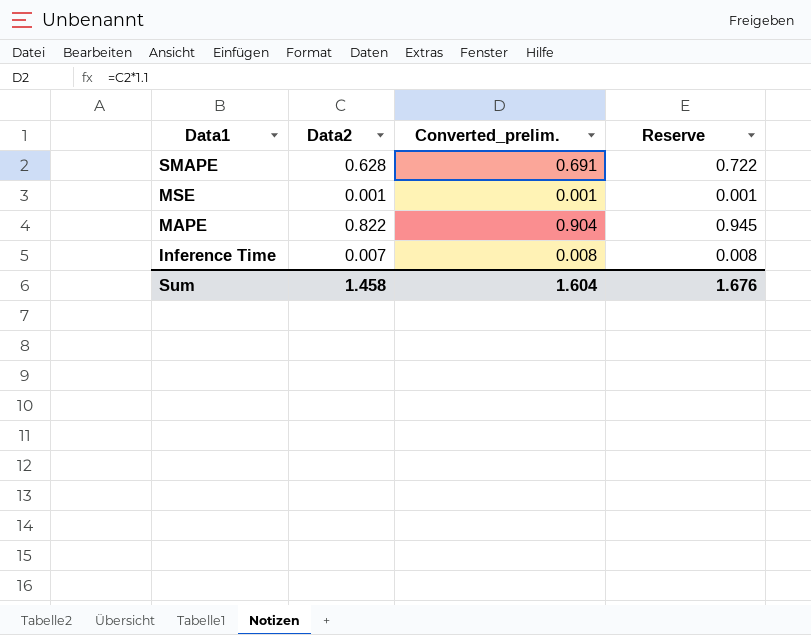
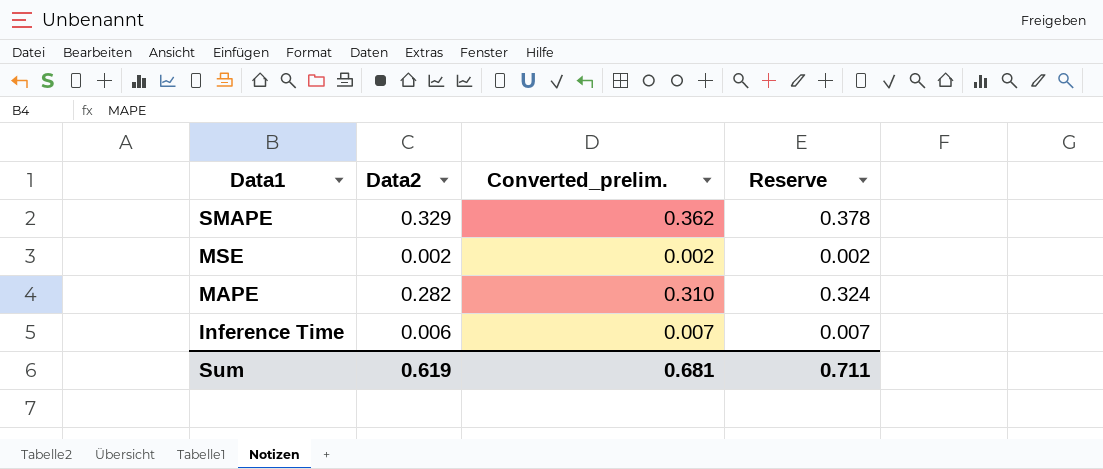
SMAPE | Data2: 0.628 -> 0.329
SMAPE | Converted_prelim.: 0.691 -> 0.362
SMAPE | Reserve: 0.722 -> 0.378
MSE | Data2: 0.001 -> 0.002
MSE | Converted_prelim.: 0.001 -> 0.002
MSE | Reserve: 0.001 -> 0.002
MAPE | Data2: 0.822 -> 0.282
MAPE | Converted_prelim.: 0.904 -> 0.310
MAPE | Reserve: 0.945 -> 0.324
Inference Time | Data2: 0.007 -> 0.006
Inference Time | Converted_prelim.: 0.008 -> 0.007
Inference Time | Reserve: 0.008 -> 0.007
Sum | Data2: 1.458 -> 0.619
Sum | Converted_prelim.: 1.604 -> 0.681
Sum | Reserve: 1.676 -> 0.711

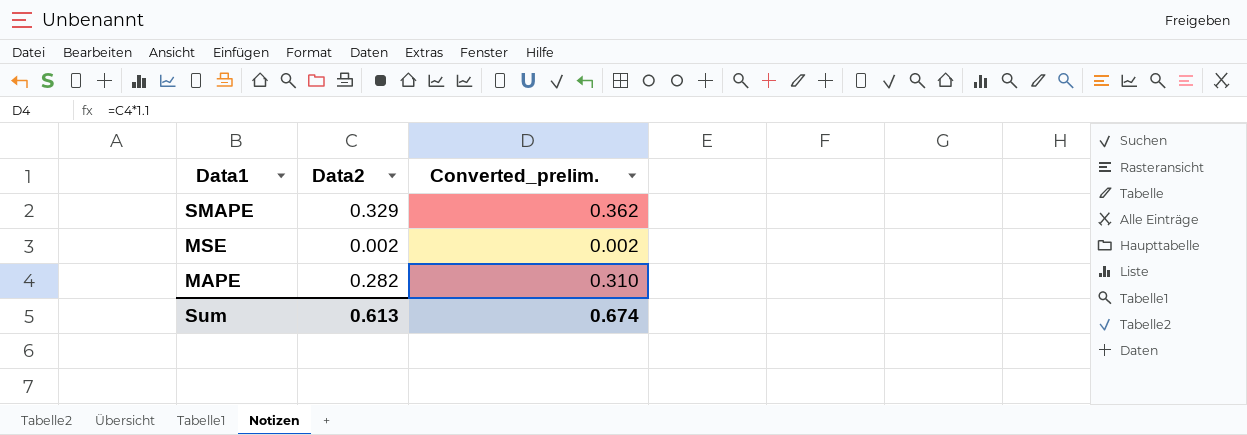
column Reserve | formula: [Data2] * 1.15 -> none
row Inference Time: 0.006 | 0.007 | 0.007 -> none
Sum | Data2: 0.619 -> 0.613
Sum | Converted_prelim.: 0.681 -> 0.674

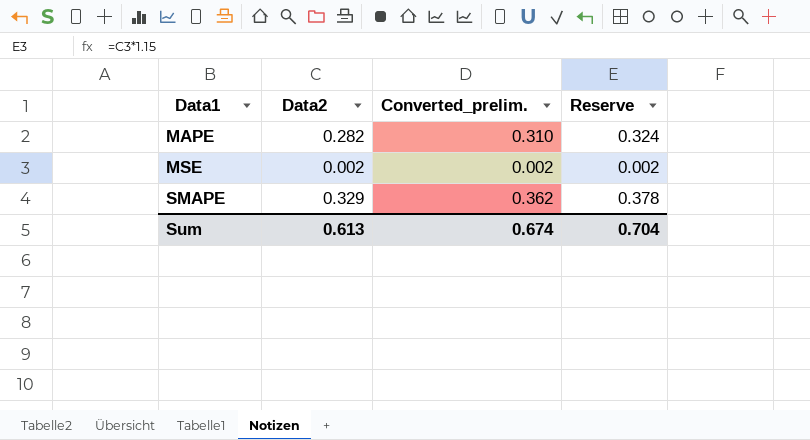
row order: Data1 descending -> Data1 ascending
column Reserve | formula: none -> [Data2] * 1.15

